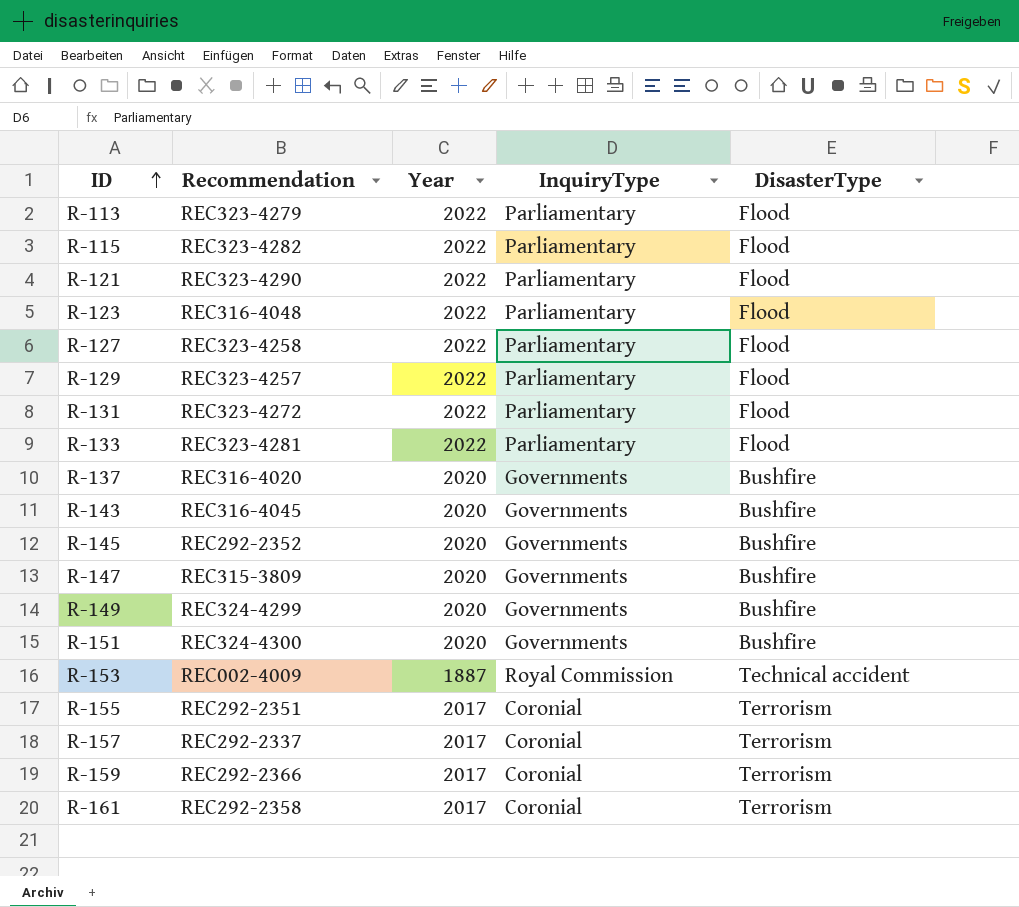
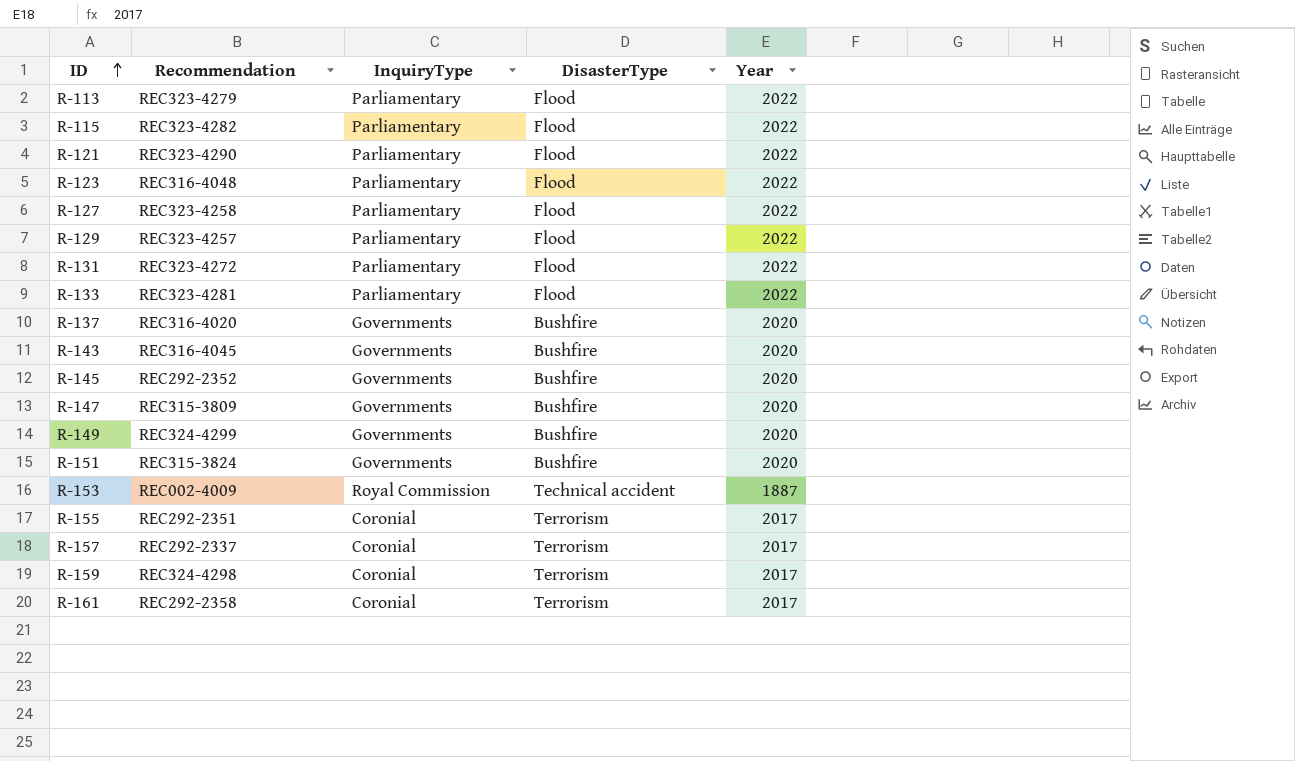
column Year | position: 3 -> 5
R-151 | Recommendation: REC324-4300 -> REC315-3824
R-159 | Recommendation: REC292-2366 -> REC324-4298

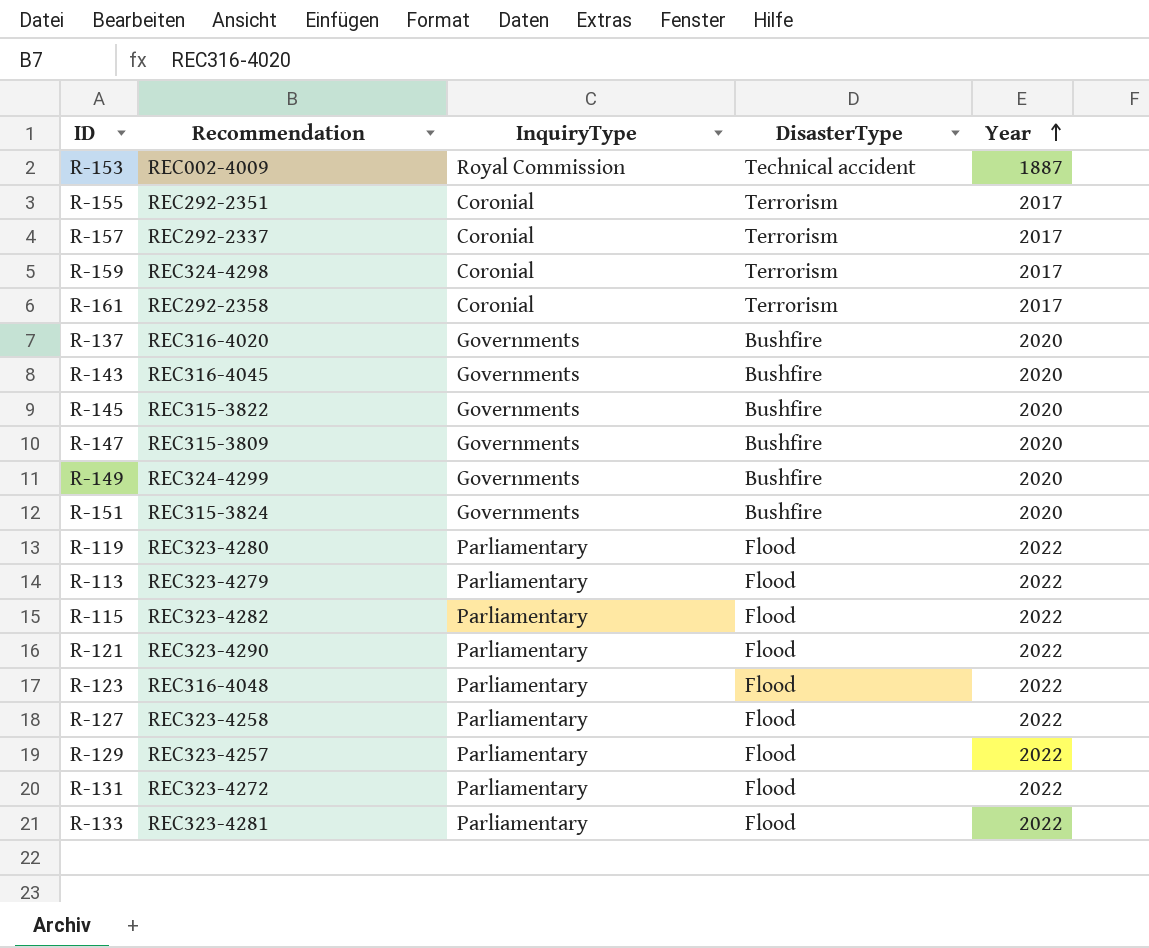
row order: ID ascending -> Year ascending
R-145 | Recommendation: REC292-2352 -> REC315-3822
row R-119: none -> REC323-4280 | Parliamentary | Flood | 2022

